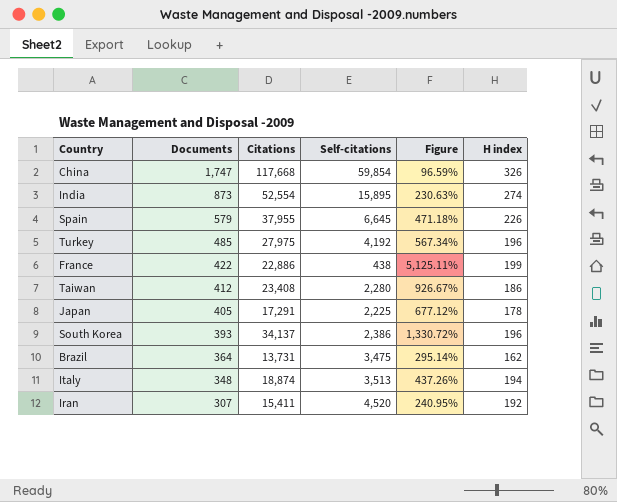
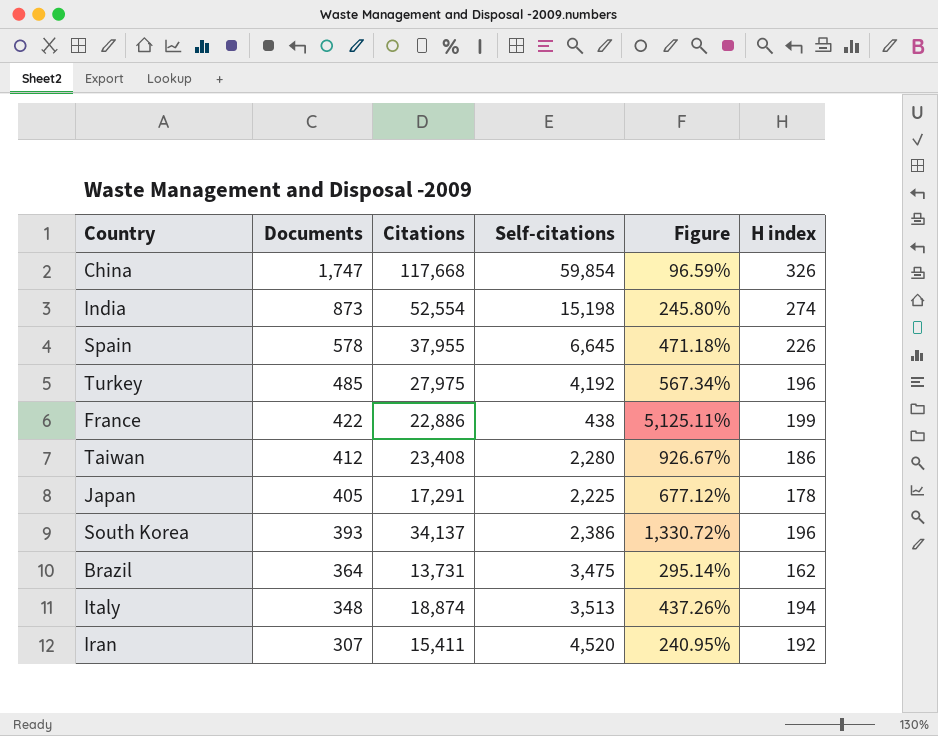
India | Self-citations: 15,895 -> 15,198
India | Figure: 230.63% -> 245.80%
Spain | Documents: 579 -> 578

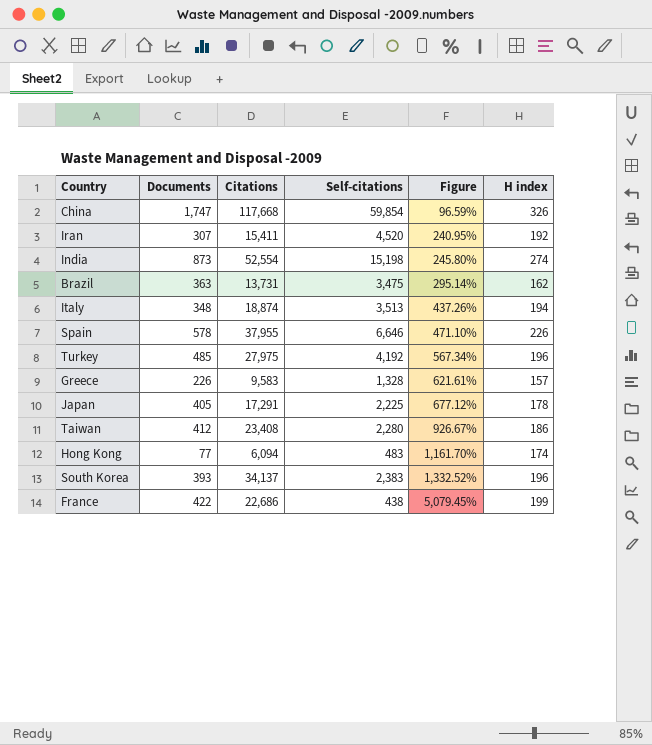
row order: Documents descending -> Figure ascending
Brazil | Documents: 364 -> 363
Spain | Self-citations: 6,645 -> 6,646
Spain | Figure: 471.18% -> 471.10%
row Greece: none -> 226 | 9,583 | 1,328 | 621.61% | 157
row Hong Kong: none -> 77 | 6,094 | 483 | 1,161.70% | 174
South Korea | Self-citations: 2,386 -> 2,383
South Korea | Figure: 1,330.72% -> 1,332.52%
France | Citations: 22,886 -> 22,686
France | Figure: 5,125.11% -> 5,079.45%

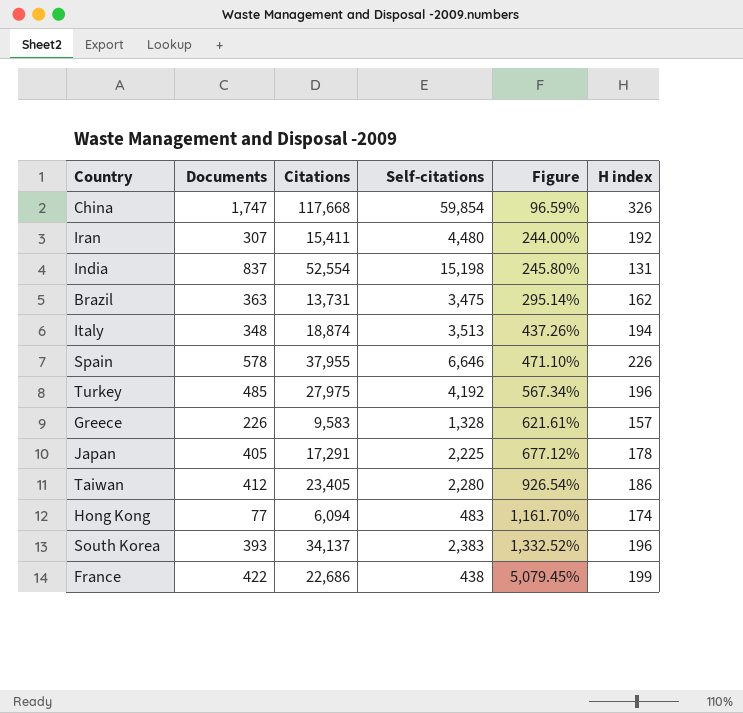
Iran | Self-citations: 4,520 -> 4,480
Iran | Figure: 240.95% -> 244.00%
India | Documents: 873 -> 837
India | H index: 274 -> 131
Taiwan | Citations: 23,408 -> 23,405
Taiwan | Figure: 926.67% -> 926.54%

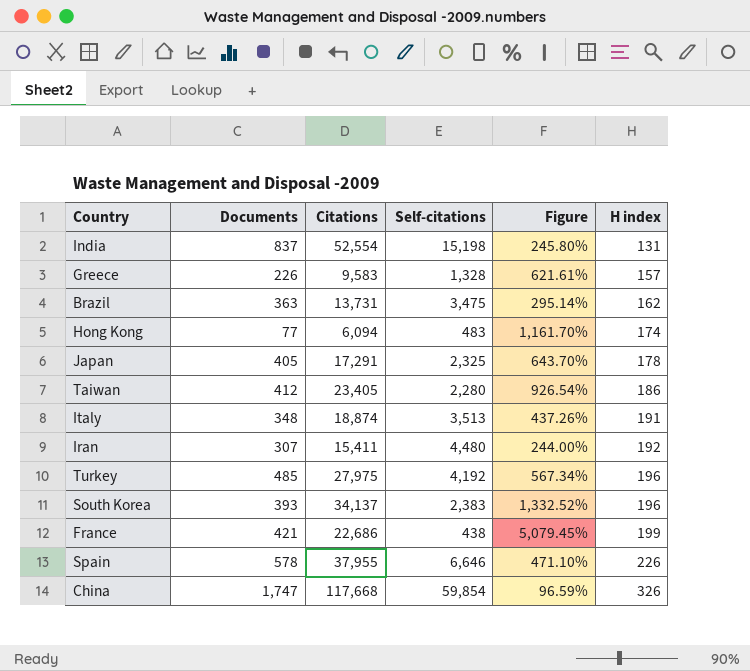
row order: Figure ascending -> H index ascending
Japan | Self-citations: 2,225 -> 2,325
Japan | Figure: 677.12% -> 643.70%
Italy | H index: 194 -> 191
France | Documents: 422 -> 421

